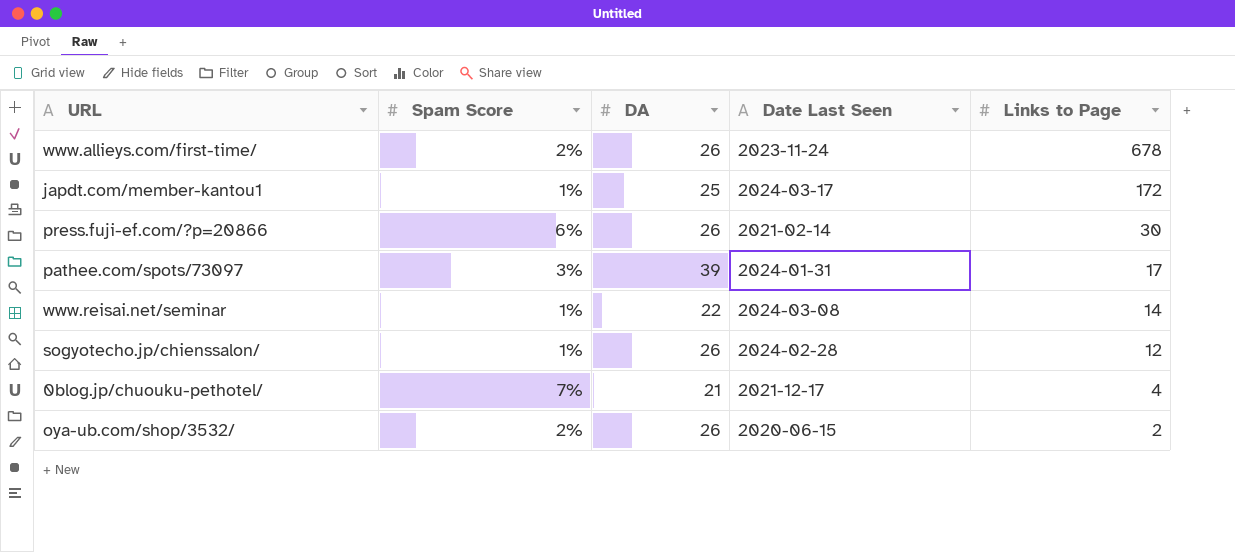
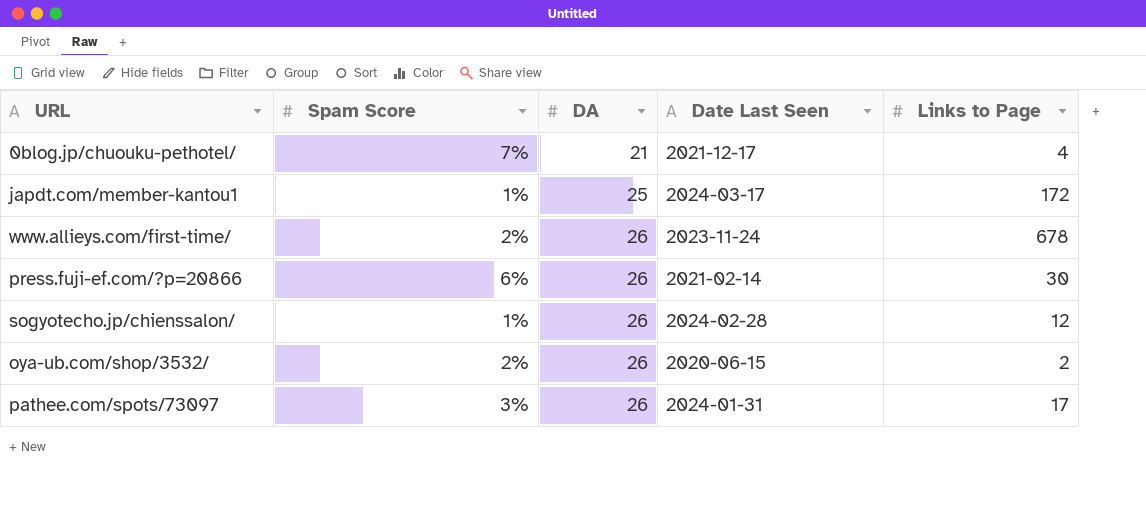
row order: Links to Page descending -> DA ascending
row www.reisai.net/seminar: 1% | 22 | 2024-03-08 | 14 -> none
pathee.com/spots/73097 | DA: 39 -> 26

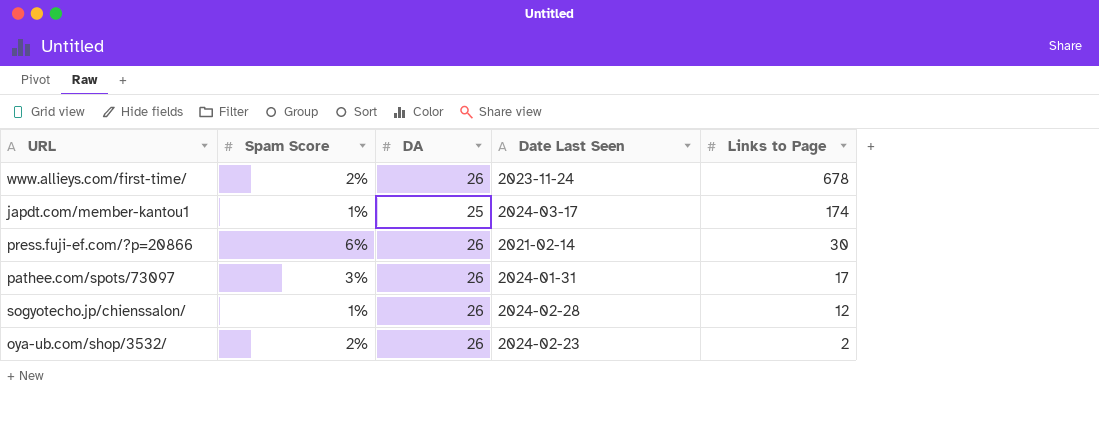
row order: DA ascending -> Links to Page descending
row 0blog.jp/chuouku-pethotel/: 7% | 21 | 2021-12-17 | 4 -> none
japdt.com/member-kantou1 | Links to Page: 172 -> 174
oya-ub.com/shop/3532/ | Date Last Seen: 2020-06-15 -> 2024-02-23

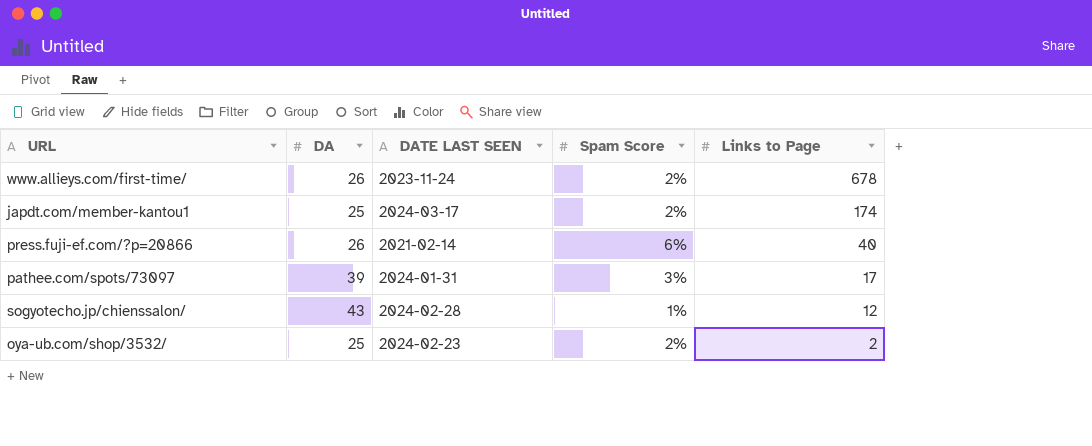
column name: Date Last Seen -> DATE LAST SEEN
column Spam Score | position: 2 -> 4
japdt.com/member-kantou1 | Spam Score: 1% -> 2%
press.fuji-ef.com/?p=20866 | Links to Page: 30 -> 40
pathee.com/spots/73097 | DA: 26 -> 39
sogyotecho.jp/chienssalon/ | DA: 26 -> 43
oya-ub.com/shop/3532/ | DA: 26 -> 25

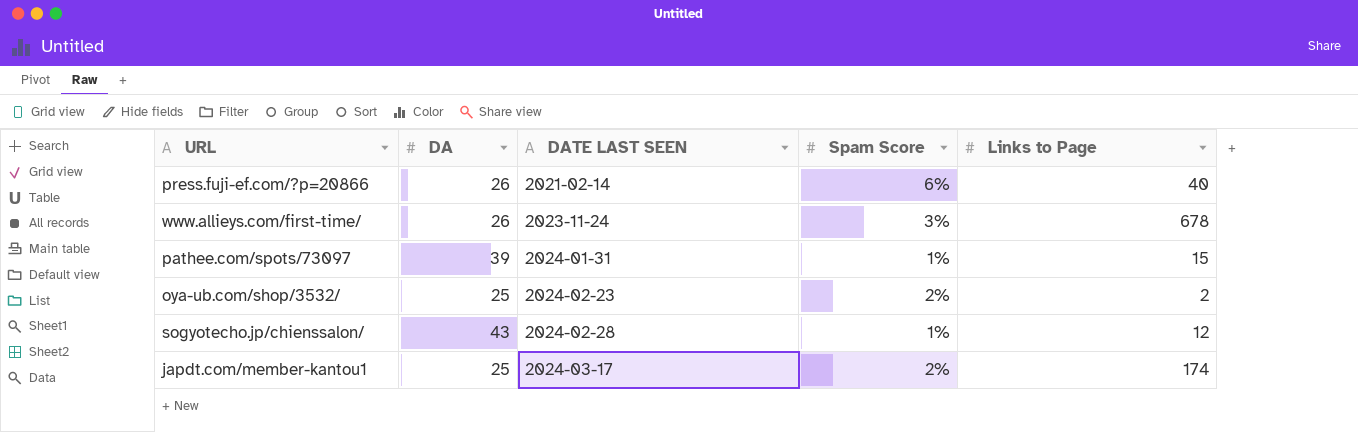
row order: Links to Page descending -> DATE LAST SEEN ascending
www.allieys.com/first-time/ | Spam Score: 2% -> 3%
pathee.com/spots/73097 | Spam Score: 3% -> 1%
pathee.com/spots/73097 | Links to Page: 17 -> 15

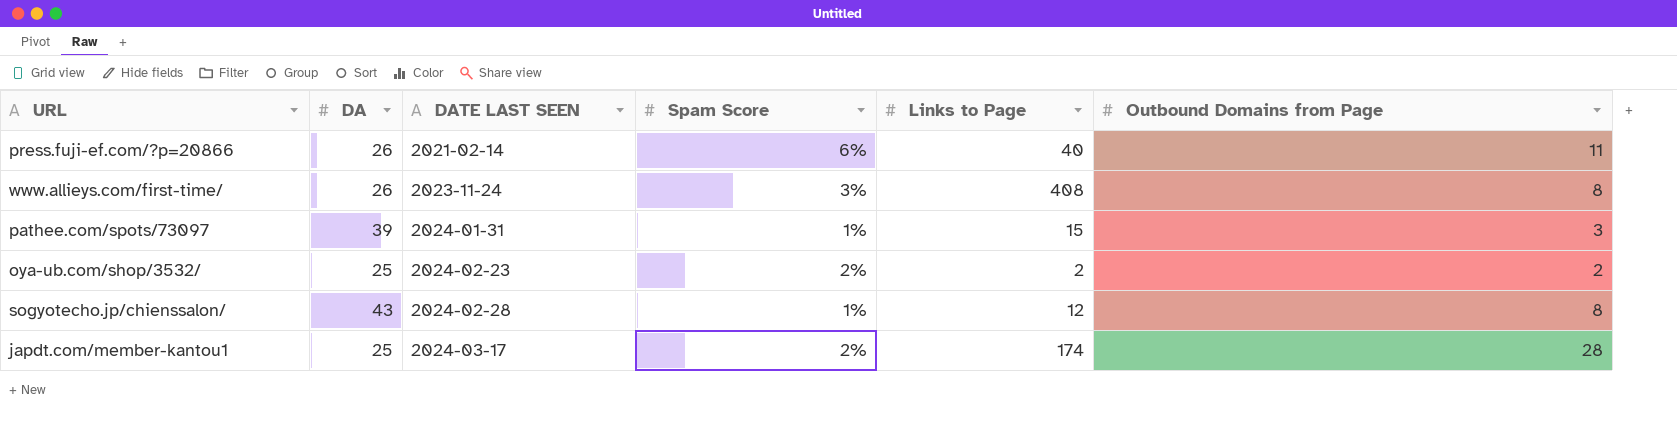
column Outbound Domains from Page | position: none -> 6
www.allieys.com/first-time/ | Links to Page: 678 -> 408

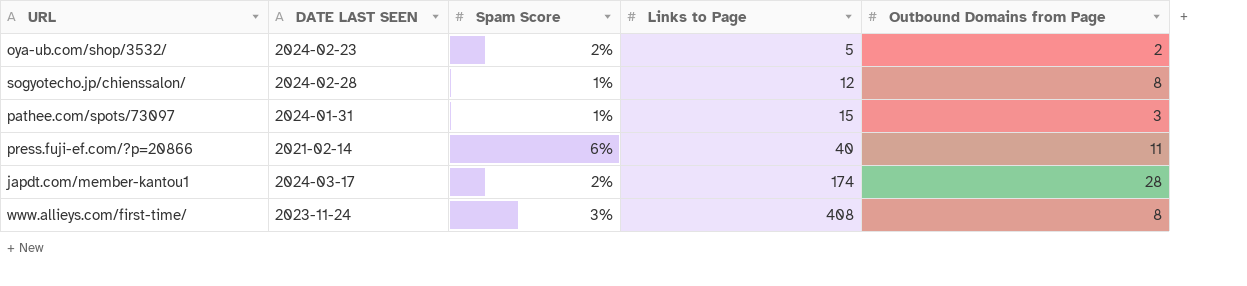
row order: DATE LAST SEEN ascending -> Links to Page ascending
column DA | position: 2 -> none
oya-ub.com/shop/3532/ | Links to Page: 2 -> 5

